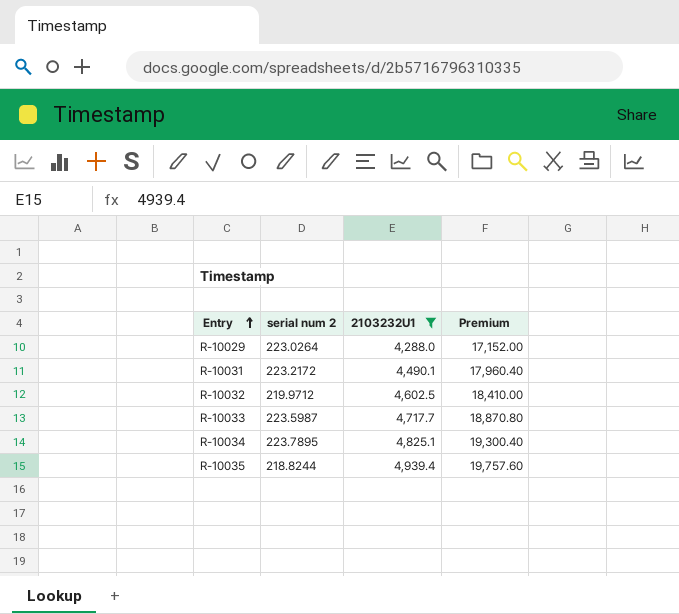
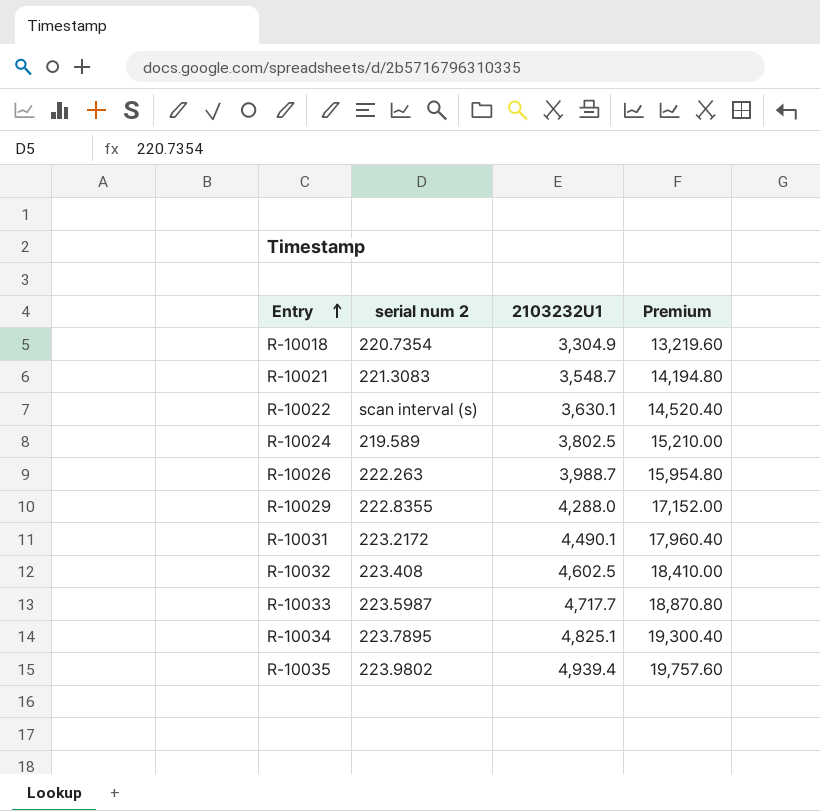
filter: 2103232U1 >= 4,288.0 -> none
R-10029 | serial num 2: 223.0264 -> 222.8355
R-10032 | serial num 2: 219.9712 -> 223.408
R-10035 | serial num 2: 218.8244 -> 223.9802

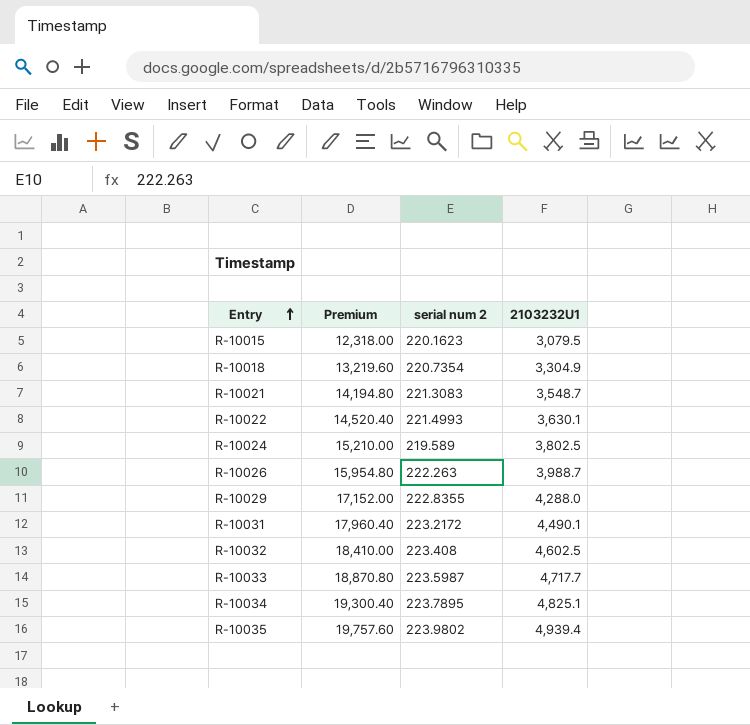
column Premium | position: 4 -> 2
row R-10015: none -> 12,318.00 | 220.1623 | 3,079.5
R-10022 | serial num 2: scan interval (s) -> 221.4993

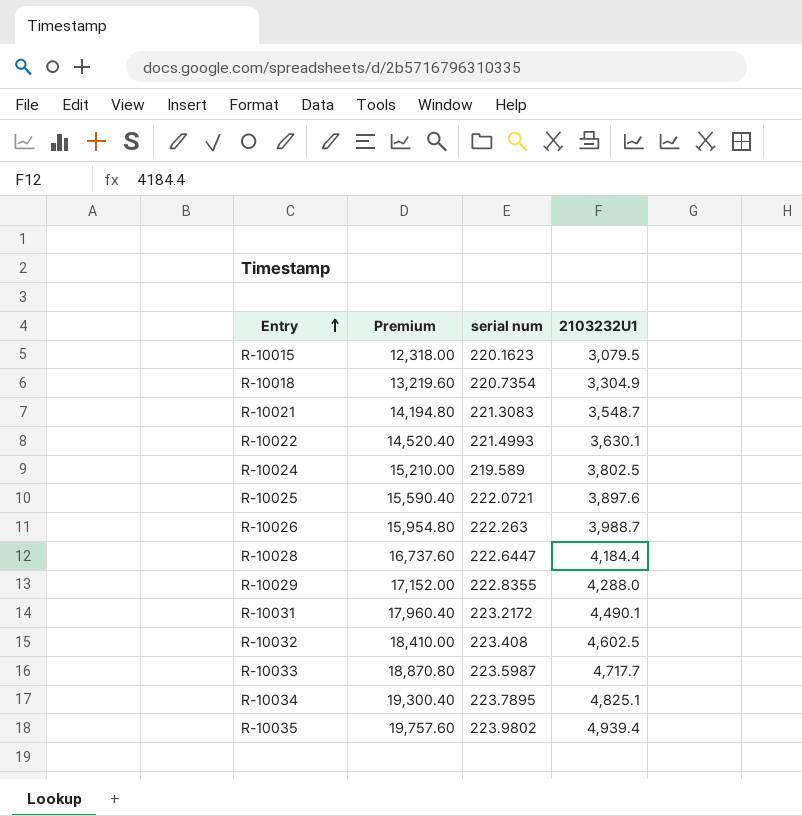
column name: serial num 2 -> serial num
row R-10025: none -> 15,590.40 | 222.0721 | 3,897.6
row R-10028: none -> 16,737.60 | 222.6447 | 4,184.4

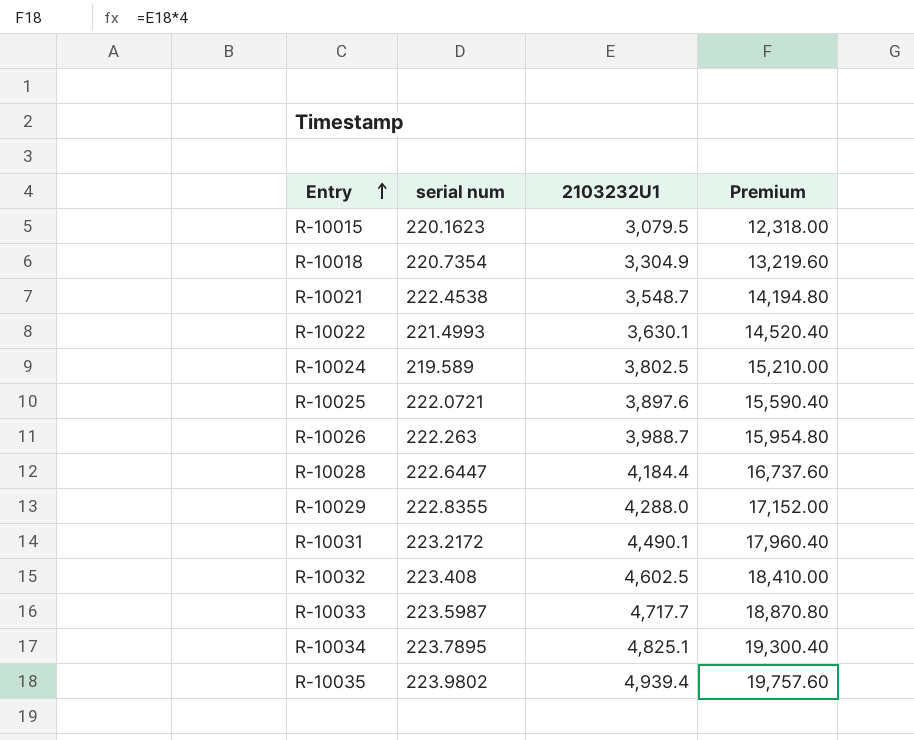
column Premium | position: 2 -> 4
R-10021 | serial num: 221.3083 -> 222.4538

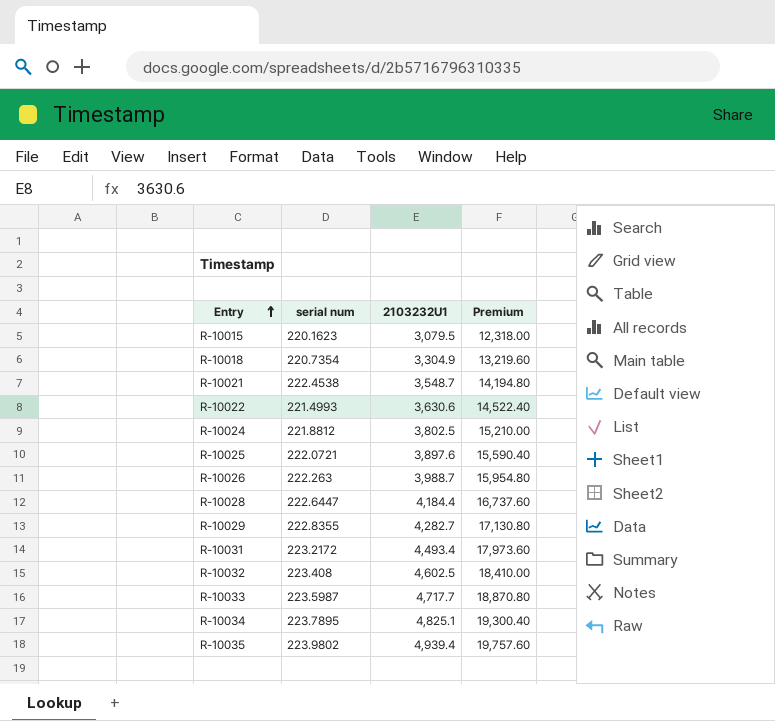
R-10022 | 2103232U1: 3,630.1 -> 3,630.6
R-10022 | Premium: 14,520.40 -> 14,522.40
R-10024 | serial num: 219.589 -> 221.8812
R-10029 | 2103232U1: 4,288.0 -> 4,282.7
R-10029 | Premium: 17,152.00 -> 17,130.80
R-10031 | 2103232U1: 4,490.1 -> 4,493.4
R-10031 | Premium: 17,960.40 -> 17,973.60

